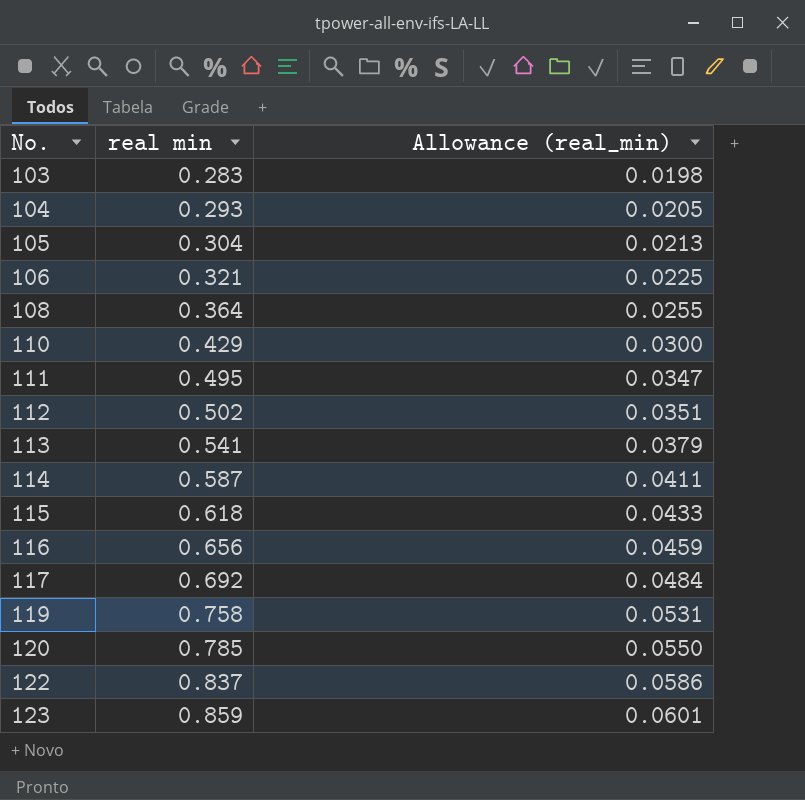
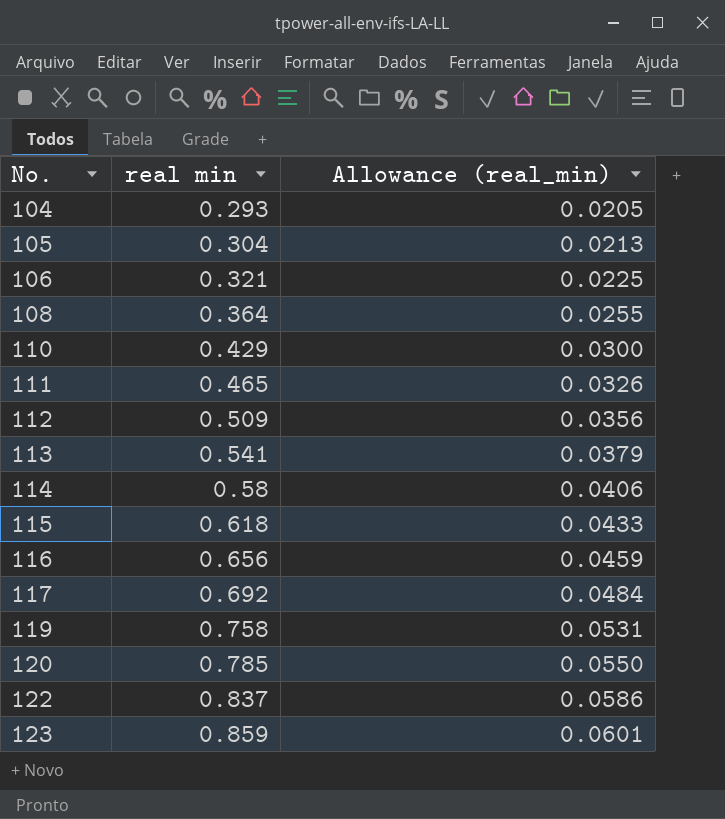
row 103: 0.283 | 0.0198 -> none
111 | real min: 0.495 -> 0.465
111 | Allowance (real_min): 0.0347 -> 0.0326
112 | real min: 0.502 -> 0.509
112 | Allowance (real_min): 0.0351 -> 0.0356
114 | real min: 0.587 -> 0.58
114 | Allowance (real_min): 0.0411 -> 0.0406

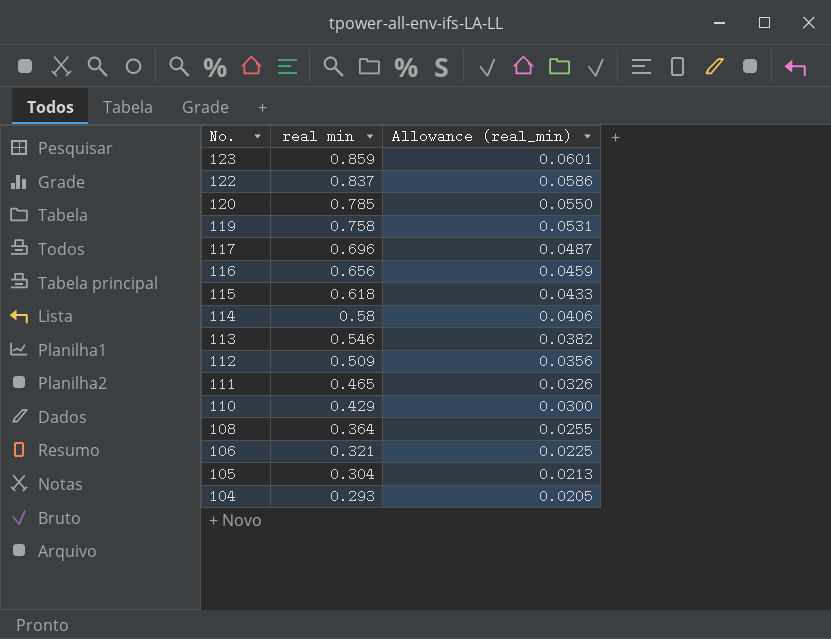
row order: No. ascending -> No. descending
117 | real min: 0.692 -> 0.696
117 | Allowance (real_min): 0.0484 -> 0.0487
113 | real min: 0.541 -> 0.546
113 | Allowance (real_min): 0.0379 -> 0.0382

